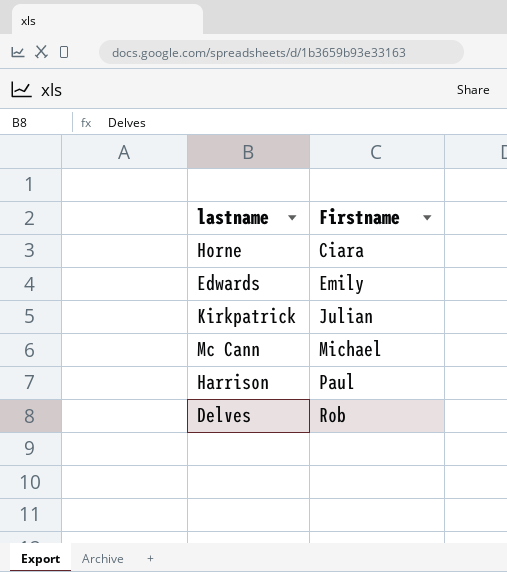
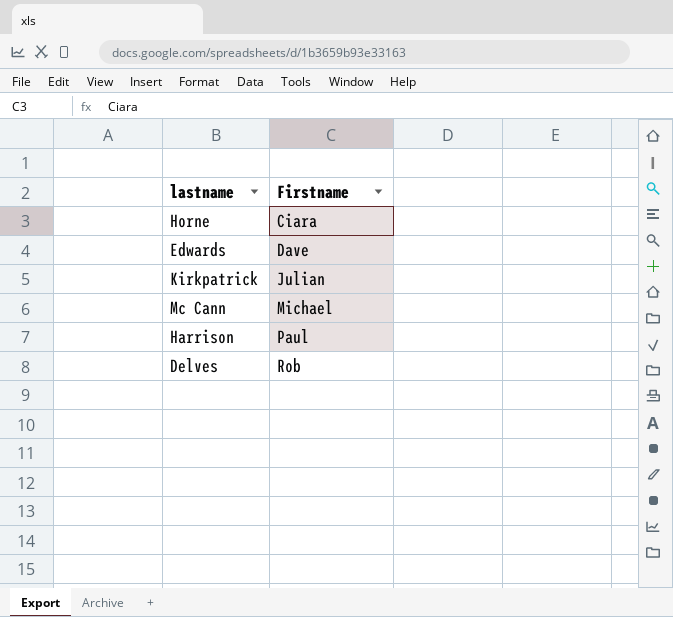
Edwards | Firstname: Emily -> Dave

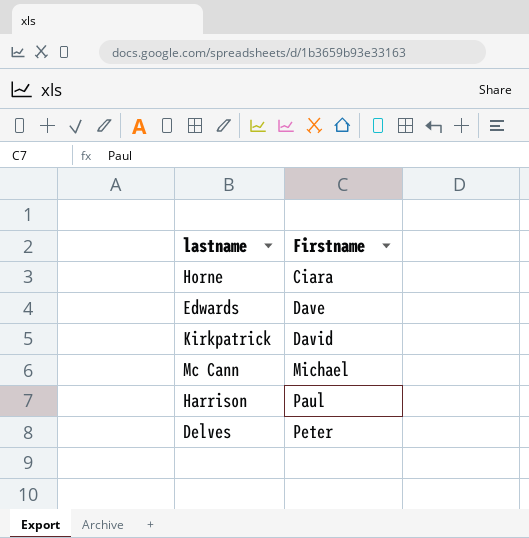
Kirkpatrick | Firstname: Julian -> David
Delves | Firstname: Rob -> Peter

